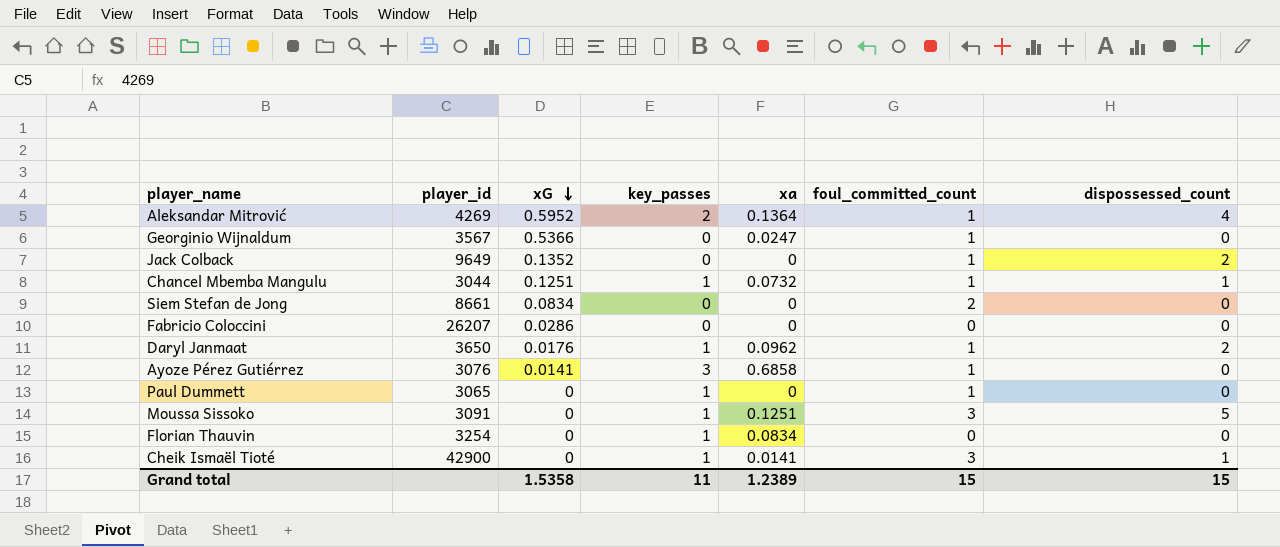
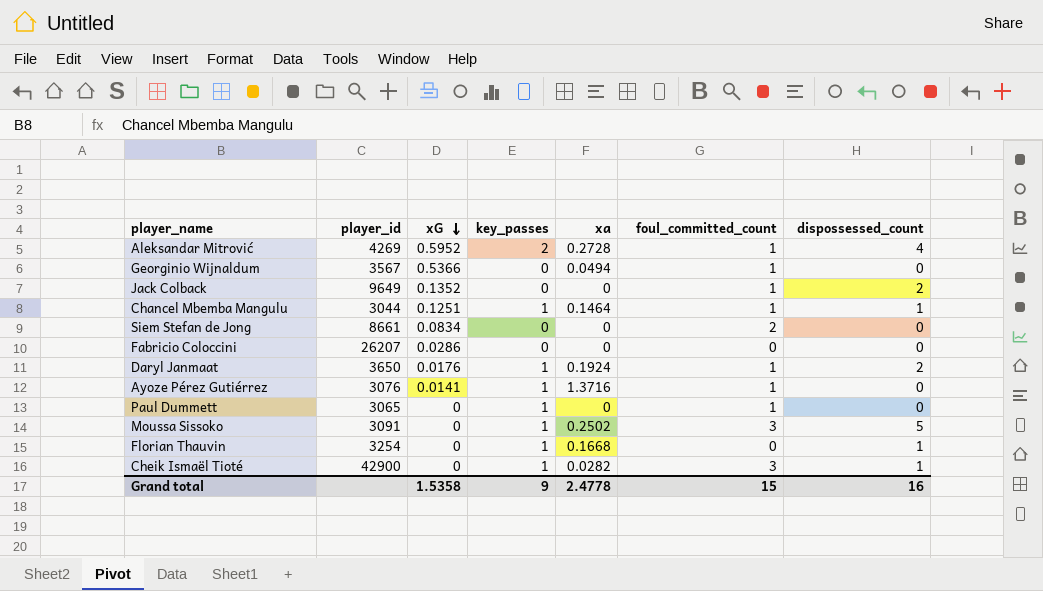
Aleksandar Mitrović | xa: 0.1364 -> 0.2728
Georginio Wijnaldum | xa: 0.0247 -> 0.0494
Chancel Mbemba Mangulu | xa: 0.0732 -> 0.1464
Daryl Janmaat | xa: 0.0962 -> 0.1924
Ayoze Pérez Gutiérrez | key_passes: 3 -> 1
Ayoze Pérez Gutiérrez | xa: 0.6858 -> 1.3716
Moussa Sissoko | xa: 0.1251 -> 0.2502
Florian Thauvin | xa: 0.0834 -> 0.1668
Florian Thauvin | dispossessed_count: 0 -> 1
Cheik Ismaël Tioté | xa: 0.0141 -> 0.0282
Grand total | key_passes: 11 -> 9
Grand total | xa: 1.2389 -> 2.4778
Grand total | dispossessed_count: 15 -> 16

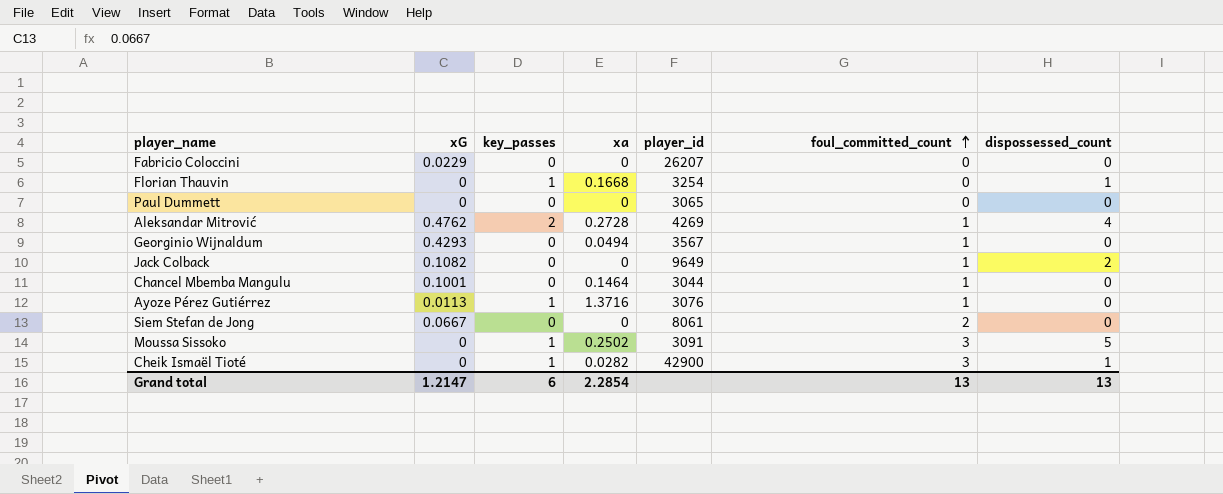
row order: xG descending -> foul_committed_count ascending
column player_id | position: 2 -> 5
row Daryl Janmaat: 3650 | 0.0176 | 1 | 0.1924 | 1 | 2 -> none
Fabricio Coloccini | xG: 0.0286 -> 0.0229
Paul Dummett | key_passes: 1 -> 0
Paul Dummett | foul_committed_count: 1 -> 0
Aleksandar Mitrović | xG: 0.5952 -> 0.4762
Georginio Wijnaldum | xG: 0.5366 -> 0.4293
Jack Colback | xG: 0.1352 -> 0.1082
Chancel Mbemba Mangulu | xG: 0.1251 -> 0.1001
Chancel Mbemba Mangulu | key_passes: 1 -> 0
Chancel Mbemba Mangulu | dispossessed_count: 1 -> 0
Ayoze Pérez Gutiérrez | xG: 0.0141 -> 0.0113
Siem Stefan de Jong | xG: 0.0834 -> 0.0667
Siem Stefan de Jong | player_id: 8661 -> 8061
Grand total | xG: 1.5358 -> 1.2147
Grand total | key_passes: 9 -> 6
Grand total | xa: 2.4778 -> 2.2854
Grand total | foul_committed_count: 15 -> 13
Grand total | dispossessed_count: 16 -> 13

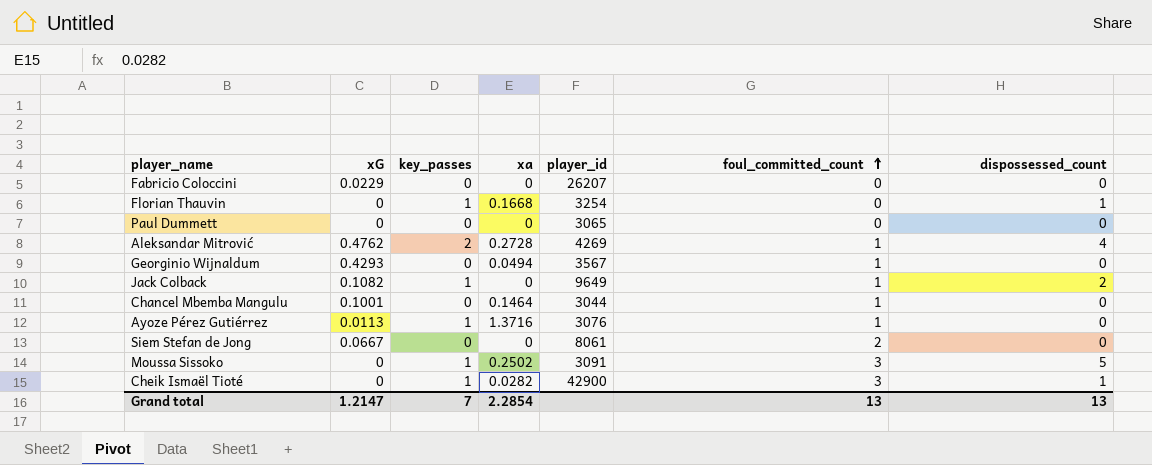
Jack Colback | key_passes: 0 -> 1
Grand total | key_passes: 6 -> 7

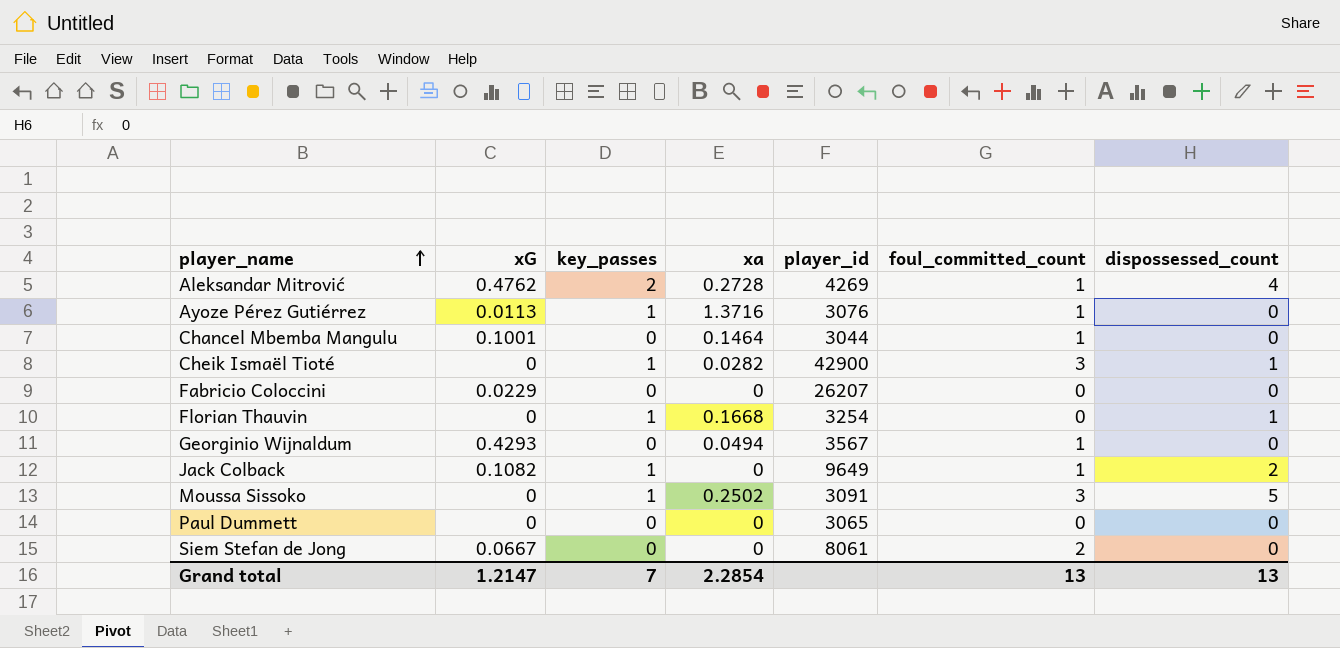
row order: foul_committed_count ascending -> player_name ascending

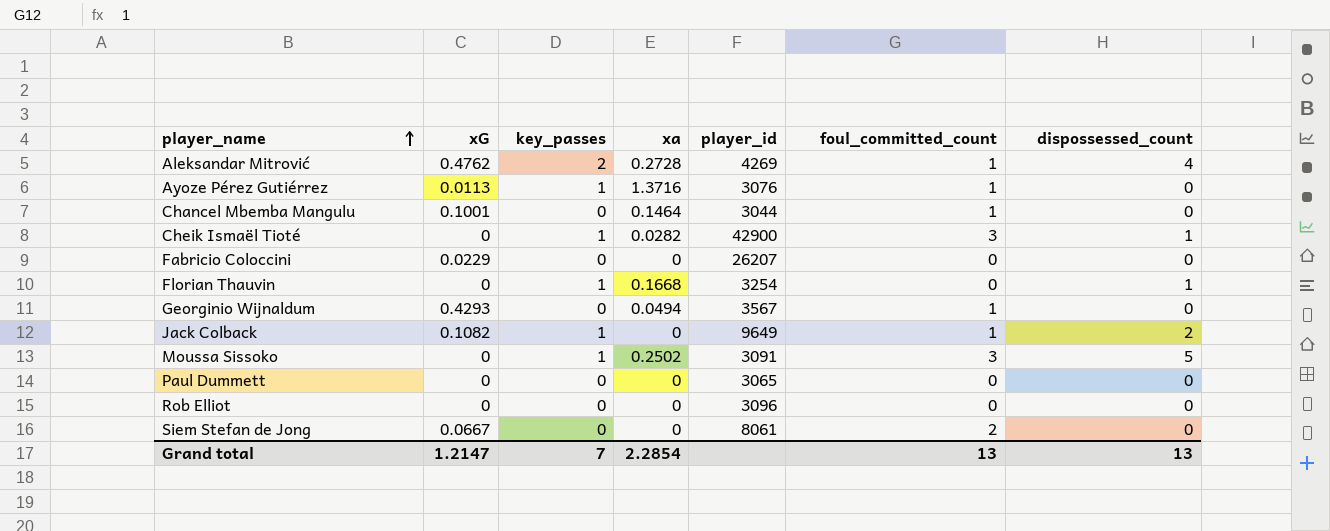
row Rob Elliot: none -> 0 | 0 | 0 | 3096 | 0 | 0

